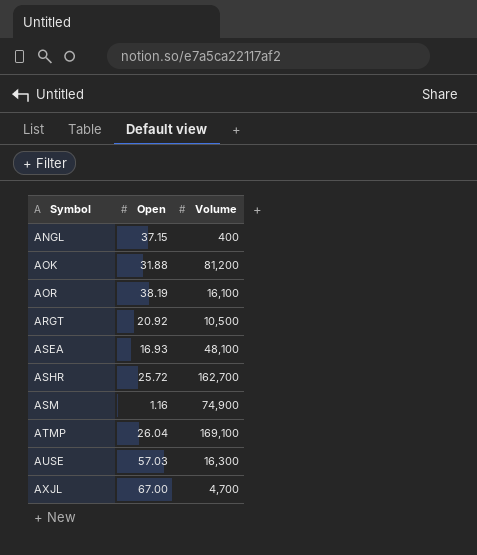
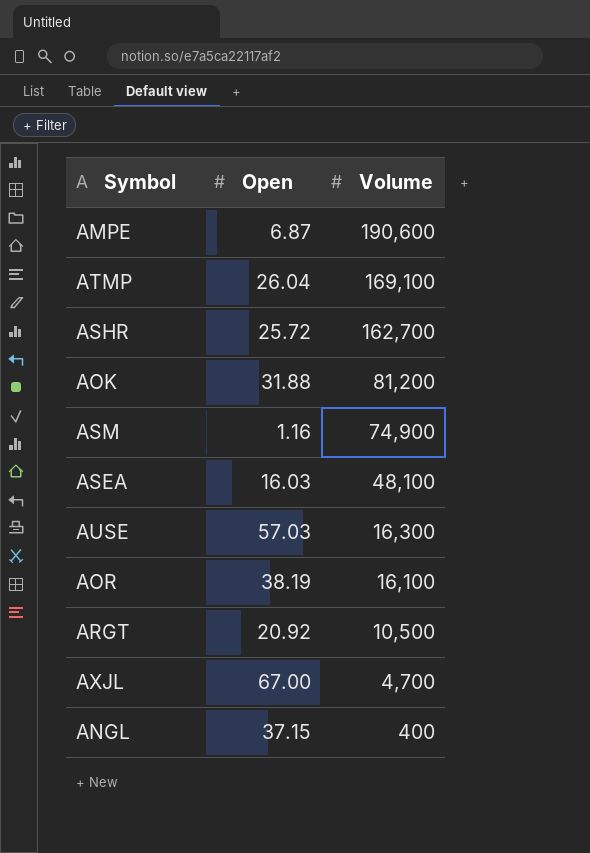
row order: Symbol ascending -> Volume descending
row AMPE: none -> 6.87 | 190,600
ASEA | Open: 16.93 -> 16.03

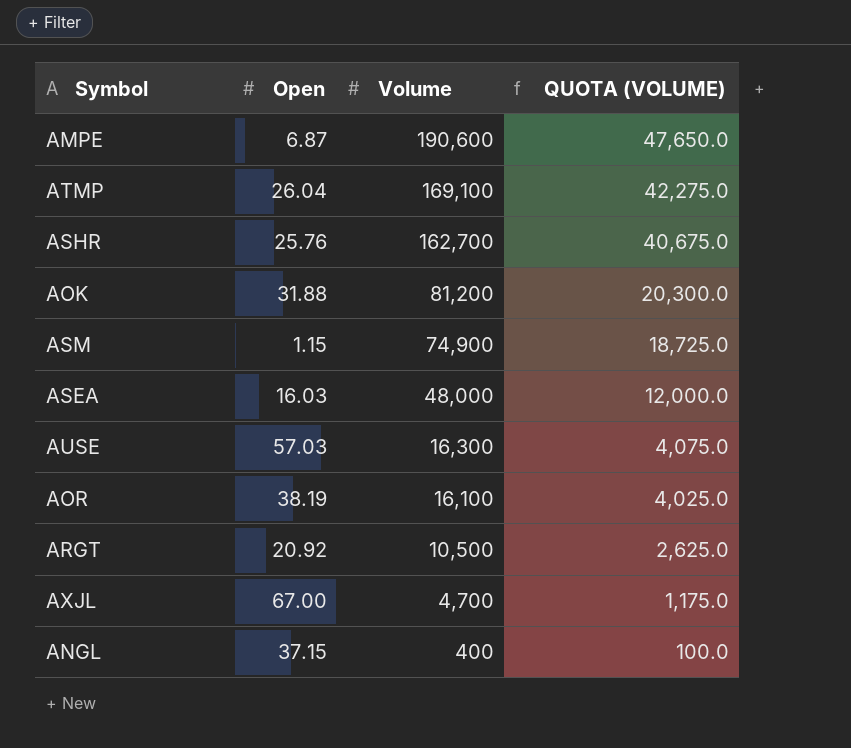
column QUOTA (VOLUME) | formula: none -> [Volume] * 0.25
ASHR | Open: 25.72 -> 25.76
ASM | Open: 1.16 -> 1.15
ASEA | Volume: 48,100 -> 48,000

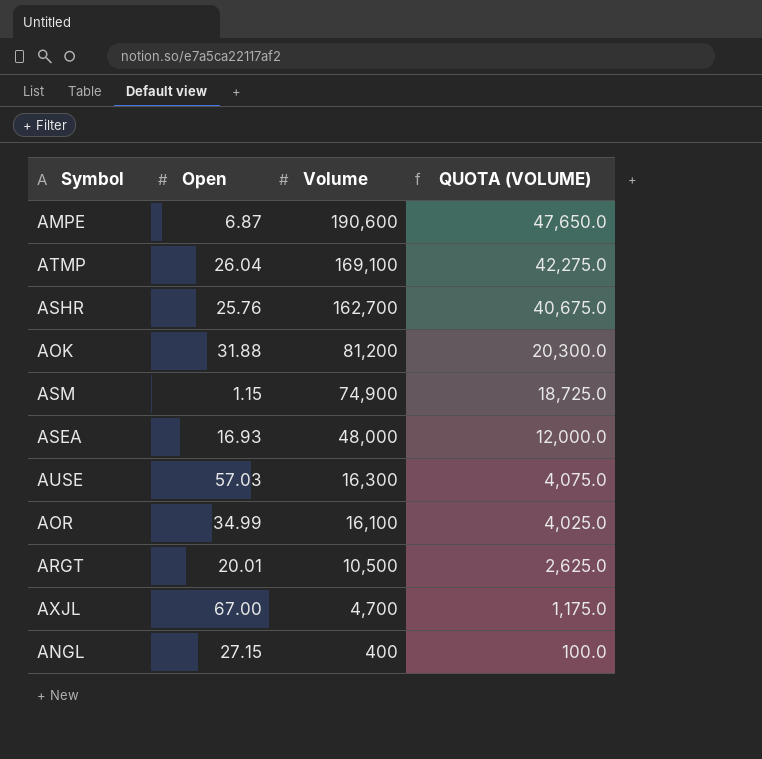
ASEA | Open: 16.03 -> 16.93
AOR | Open: 38.19 -> 34.99
ARGT | Open: 20.92 -> 20.01
ANGL | Open: 37.15 -> 27.15

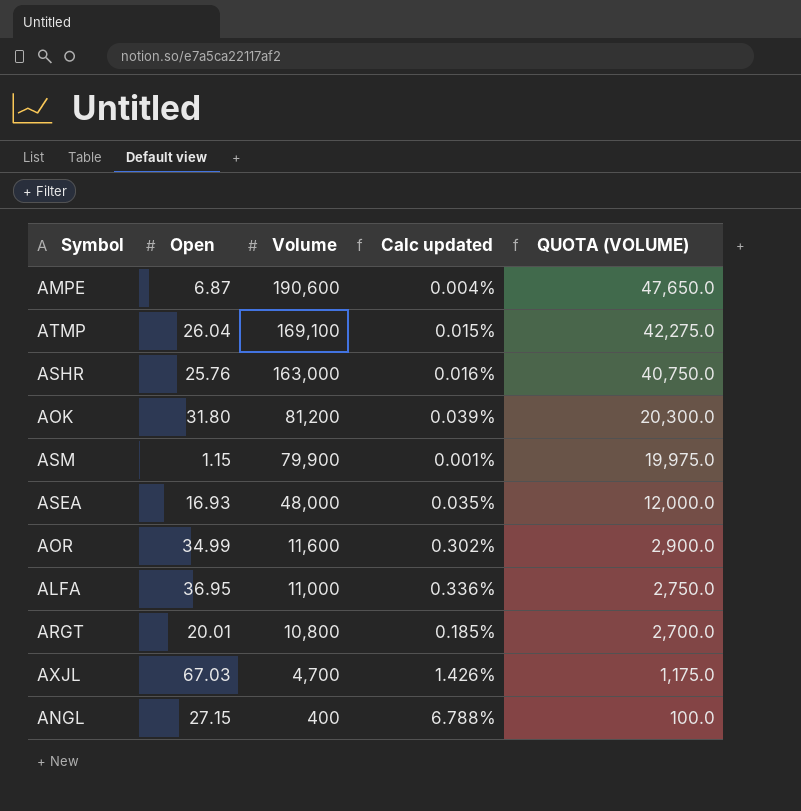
column Calc updated | formula: none -> [Open] / [Volume]
row AUSE: 57.03 | 16,300 | 4,075.0 -> none
ASHR | Volume: 162,700 -> 163,000
ASHR | QUOTA (VOLUME): 40,675.0 -> 40,750.0
AOK | Open: 31.88 -> 31.80
ASM | Volume: 74,900 -> 79,900
ASM | QUOTA (VOLUME): 18,725.0 -> 19,975.0
AOR | Volume: 16,100 -> 11,600
AOR | QUOTA (VOLUME): 4,025.0 -> 2,900.0
row ALFA: none -> 36.95 | 11,000 | 0.336% | 2,750.0
ARGT | Volume: 10,500 -> 10,800
ARGT | QUOTA (VOLUME): 2,625.0 -> 2,700.0
AXJL | Open: 67.00 -> 67.03

